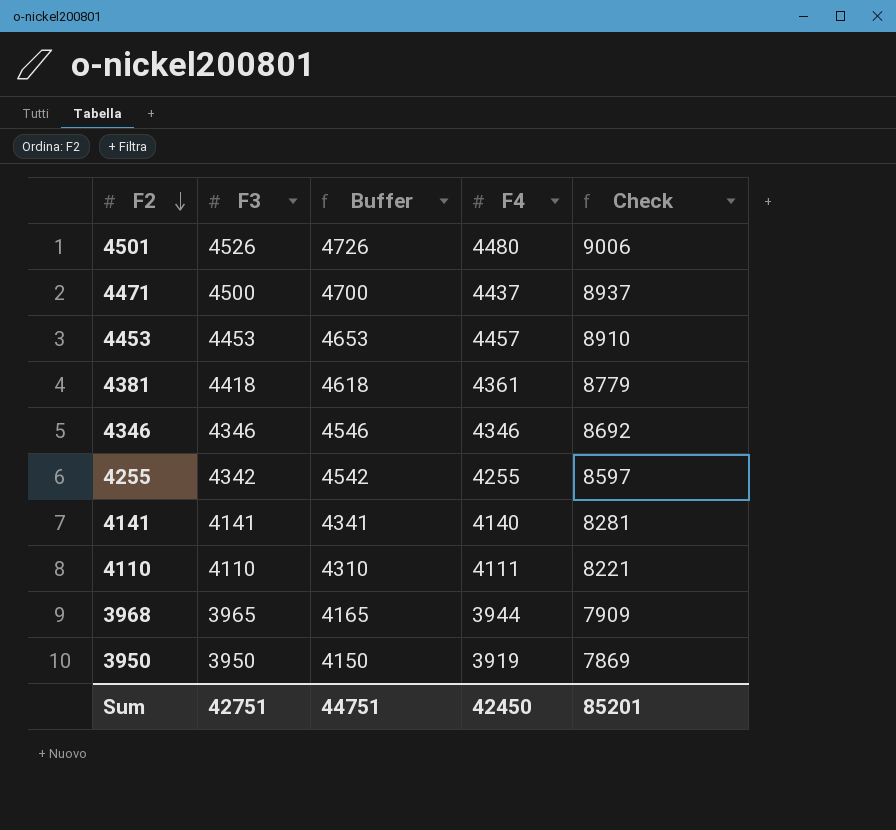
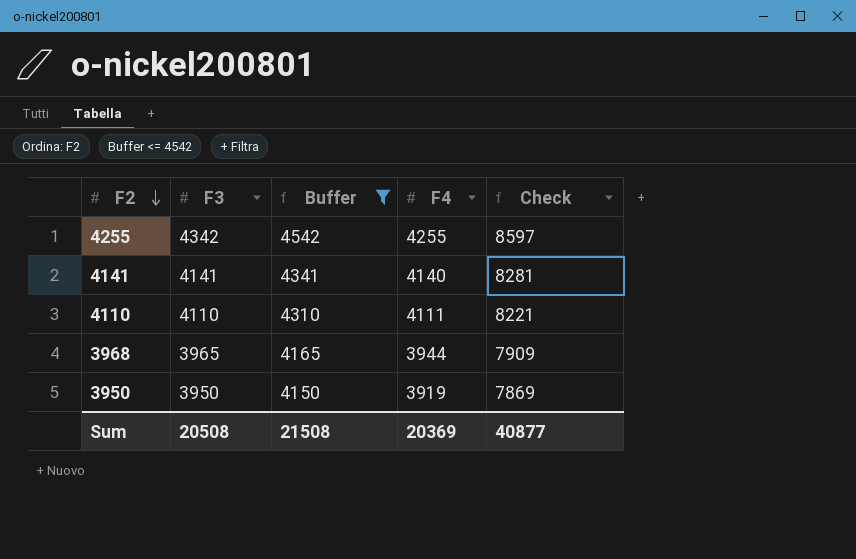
filter: none -> Buffer <= 4542
Sum | F3: 42751 -> 20508
Sum | Buffer: 44751 -> 21508
Sum | F4: 42450 -> 20369
Sum | Check: 85201 -> 40877

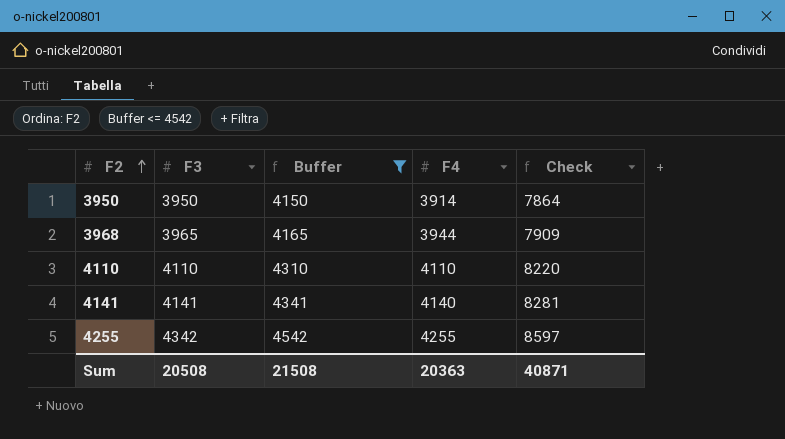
row order: F2 descending -> F2 ascending
3950 | F4: 3919 -> 3914
3950 | Check: 7869 -> 7864
4110 | F4: 4111 -> 4110
4110 | Check: 8221 -> 8220
Sum | F4: 20369 -> 20363
Sum | Check: 40877 -> 40871

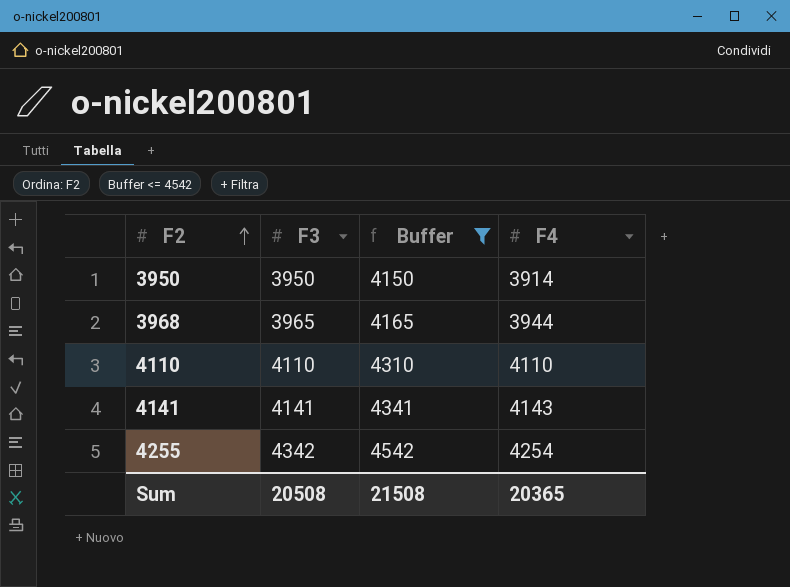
column Check | formula: [F3] + [F4] -> none
4141 | F4: 4140 -> 4143
4255 | F4: 4255 -> 4254
Sum | F4: 20363 -> 20365

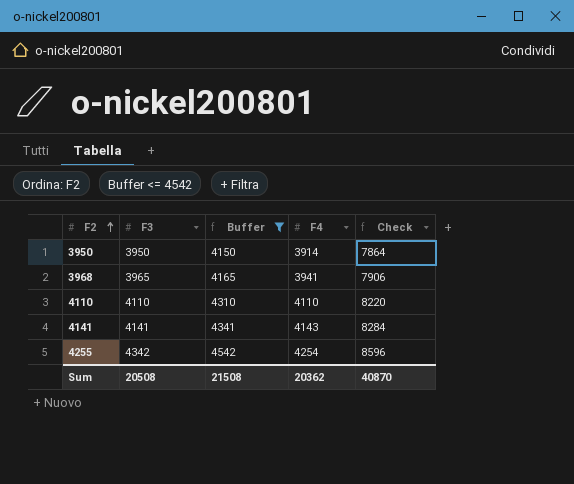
column Check | formula: none -> [F3] + [F4]
3968 | F4: 3944 -> 3941
Sum | F4: 20365 -> 20362

